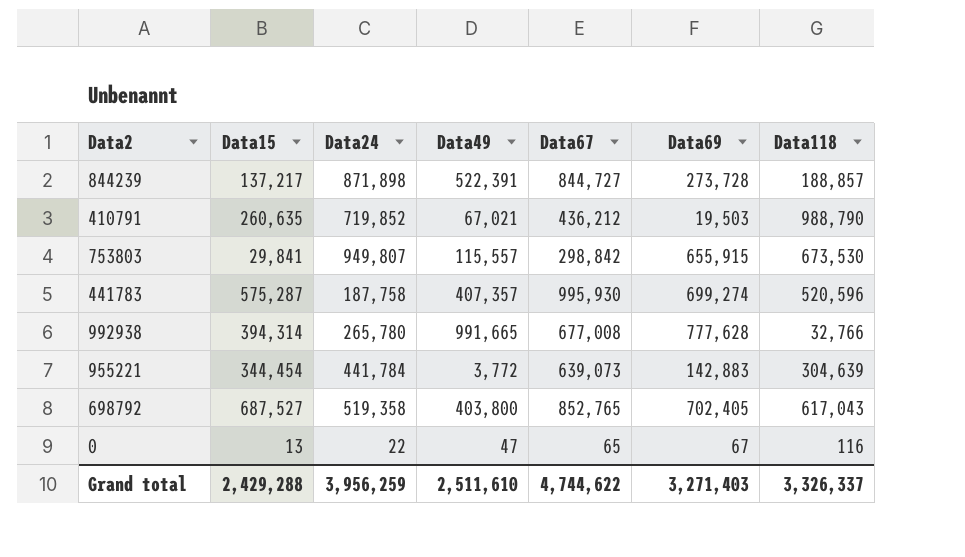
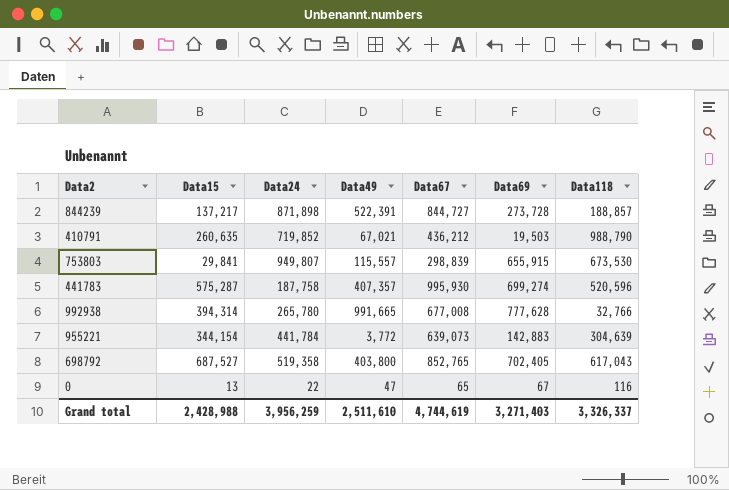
753803 | Data67: 298,842 -> 298,839
955221 | Data15: 344,454 -> 344,154
Grand total | Data15: 2,429,288 -> 2,428,988
Grand total | Data67: 4,744,622 -> 4,744,619

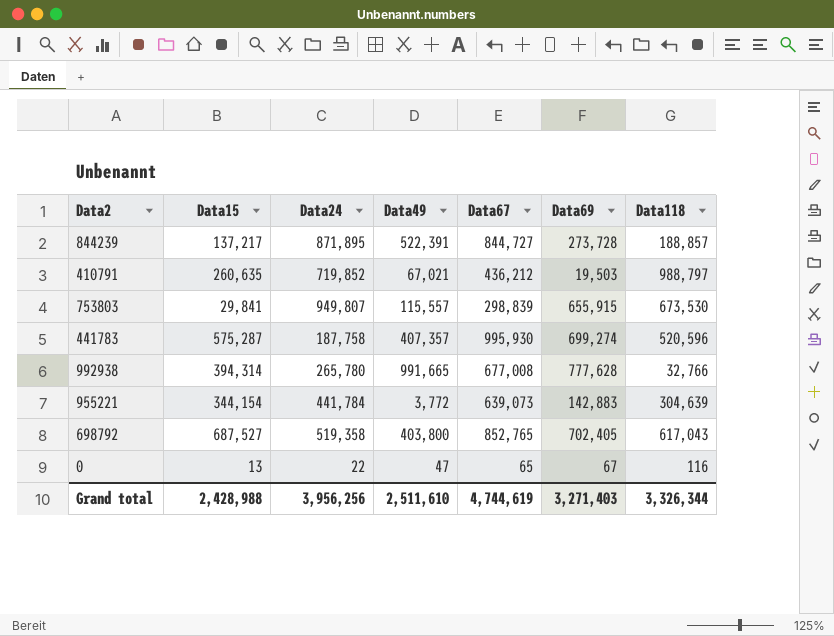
844239 | Data24: 871,898 -> 871,895
410791 | Data118: 988,790 -> 988,797
Grand total | Data24: 3,956,259 -> 3,956,256
Grand total | Data118: 3,326,337 -> 3,326,344

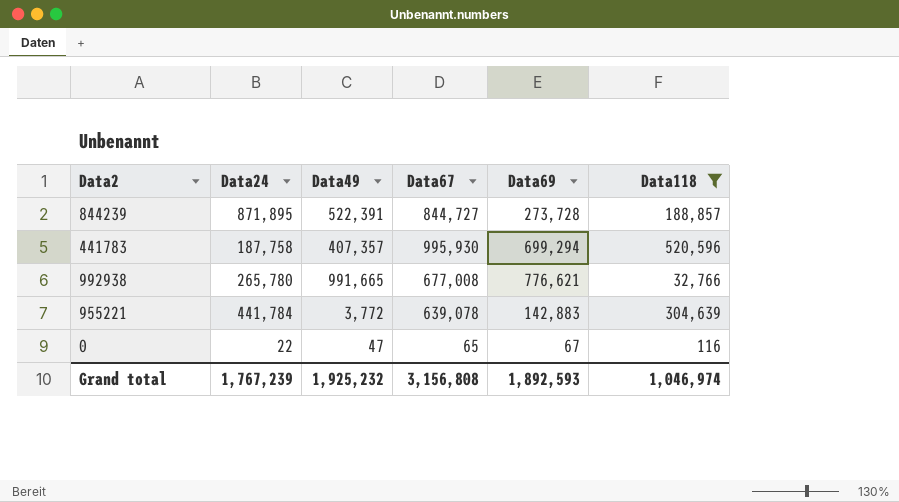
filter: none -> Data118 <= 520,596
column Data15 | position: 2 -> none
441783 | Data69: 699,274 -> 699,294
992938 | Data69: 777,628 -> 776,621
955221 | Data67: 639,073 -> 639,078
Grand total | Data24: 3,956,256 -> 1,767,239
Grand total | Data49: 2,511,610 -> 1,925,232
Grand total | Data67: 4,744,619 -> 3,156,808
Grand total | Data69: 3,271,403 -> 1,892,593
Grand total | Data118: 3,326,344 -> 1,046,974

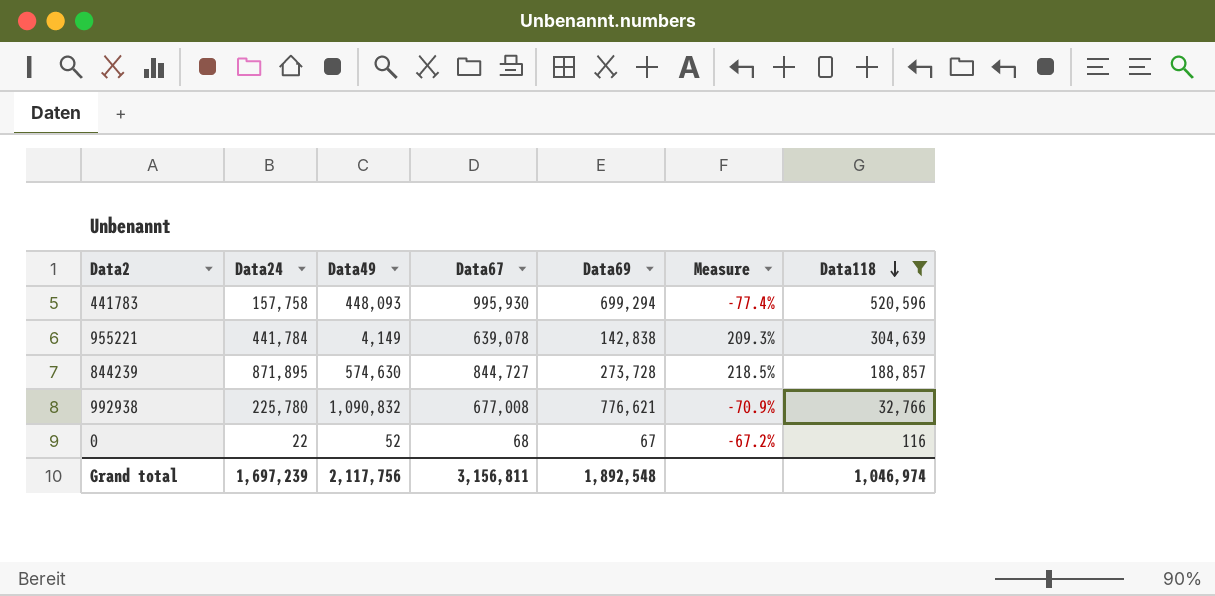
row order: none -> Data118 descending
column Measure | formula: none -> ([Data24] - [Data69]) / [Data69]
441783 | Data24: 187,758 -> 157,758
441783 | Data49: 407,357 -> 448,093
955221 | Data49: 3,772 -> 4,149
955221 | Data69: 142,883 -> 142,838
844239 | Data49: 522,391 -> 574,630
992938 | Data24: 265,780 -> 225,780
992938 | Data49: 991,665 -> 1,090,832
0 | Data49: 47 -> 52
0 | Data67: 65 -> 68
Grand total | Data24: 1,767,239 -> 1,697,239
Grand total | Data49: 1,925,232 -> 2,117,756
Grand total | Data67: 3,156,808 -> 3,156,811
Grand total | Data69: 1,892,593 -> 1,892,548

